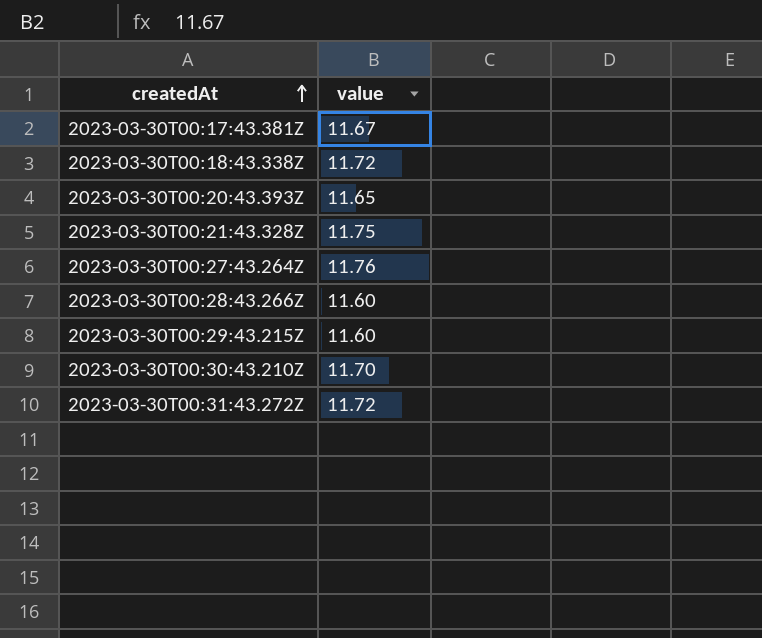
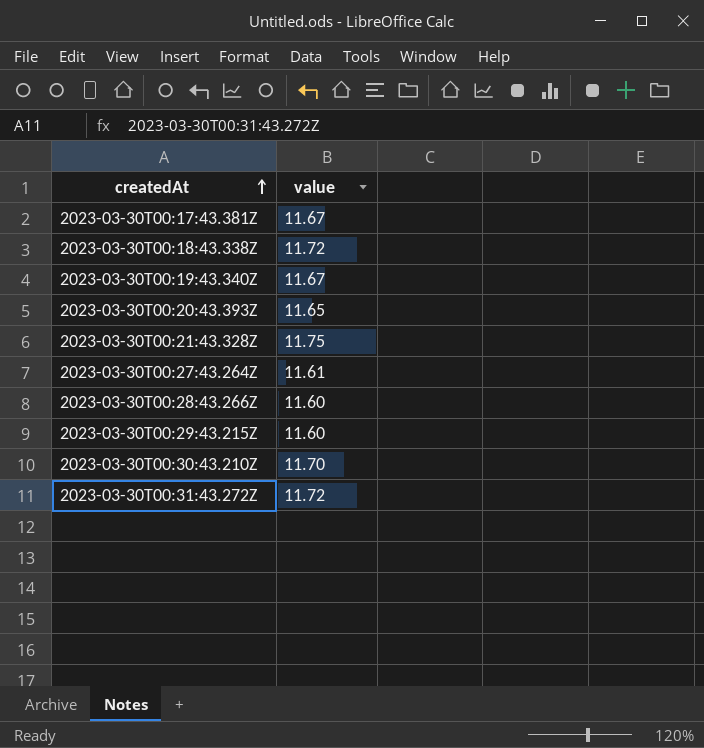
row 2023-03-30T00:19:43.340Z: none -> 11.67
2023-03-30T00:27:43.264Z | value: 11.76 -> 11.61

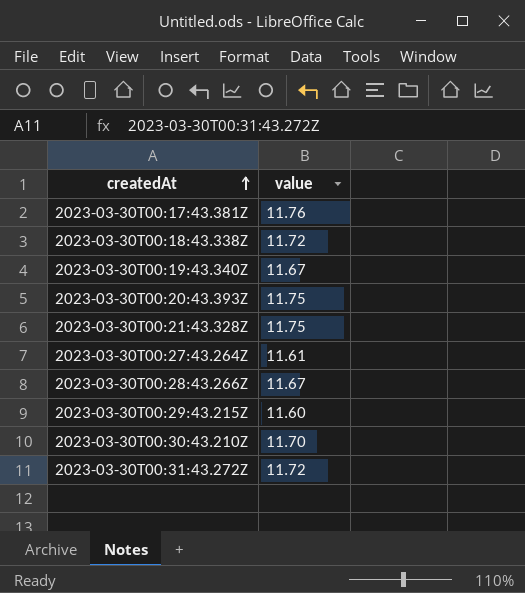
2023-03-30T00:17:43.381Z | value: 11.67 -> 11.76
2023-03-30T00:20:43.393Z | value: 11.65 -> 11.75
2023-03-30T00:28:43.266Z | value: 11.60 -> 11.67

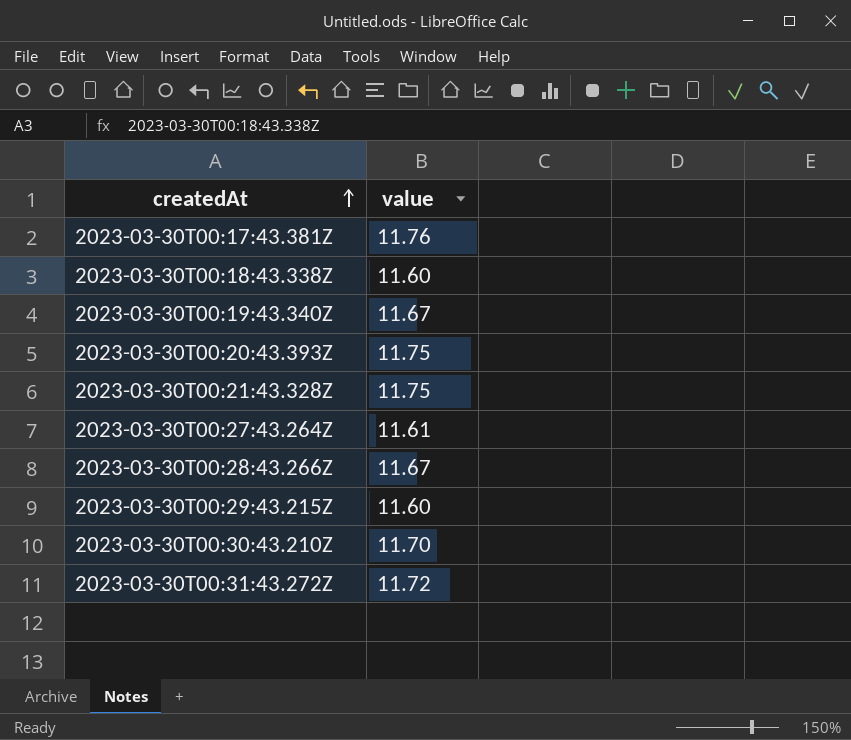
2023-03-30T00:18:43.338Z | value: 11.72 -> 11.60

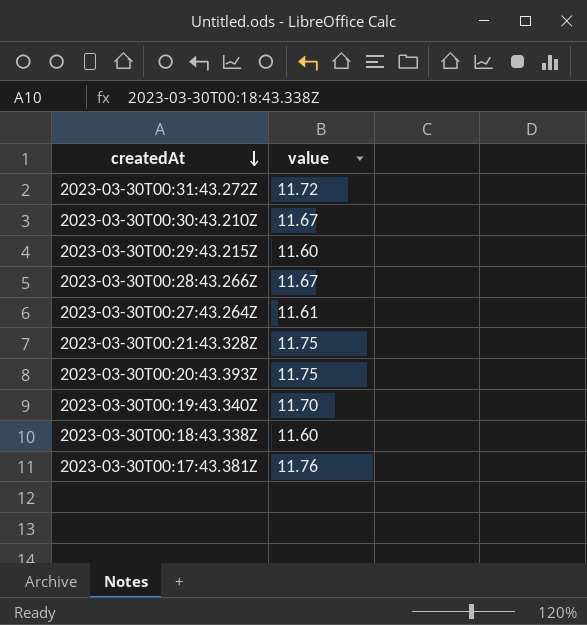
row order: createdAt ascending -> createdAt descending
2023-03-30T00:30:43.210Z | value: 11.70 -> 11.67
2023-03-30T00:19:43.340Z | value: 11.67 -> 11.70

